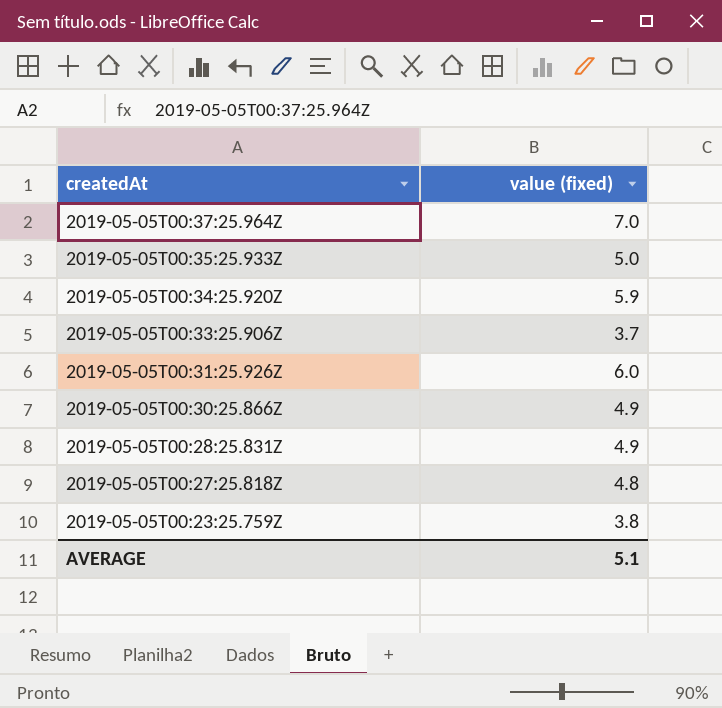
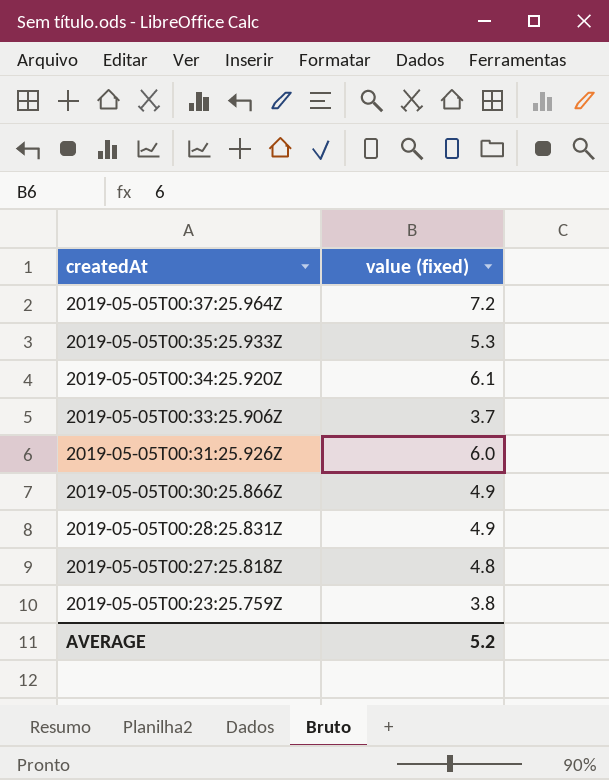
2019-05-05T00:37:25.964Z | value (fixed): 7.0 -> 7.2
2019-05-05T00:35:25.933Z | value (fixed): 5.0 -> 5.3
2019-05-05T00:34:25.920Z | value (fixed): 5.9 -> 6.1
AVERAGE | value (fixed): 5.1 -> 5.2

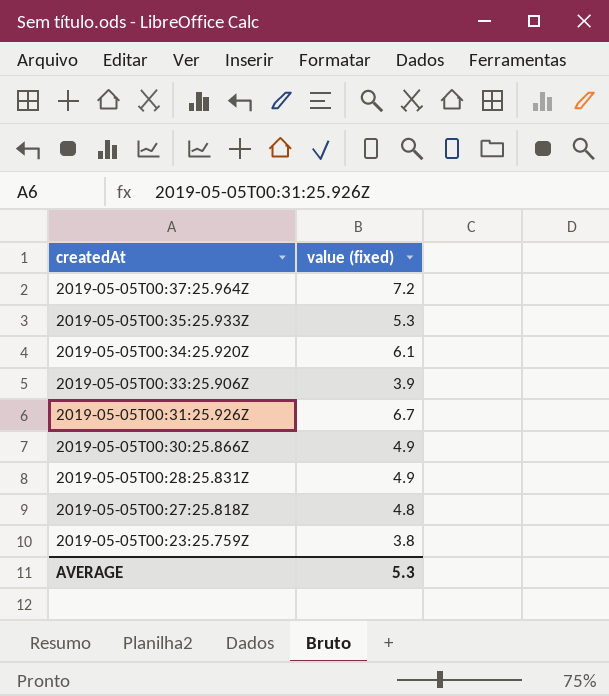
2019-05-05T00:33:25.906Z | value (fixed): 3.7 -> 3.9
2019-05-05T00:31:25.926Z | value (fixed): 6.0 -> 6.7
AVERAGE | value (fixed): 5.2 -> 5.3

